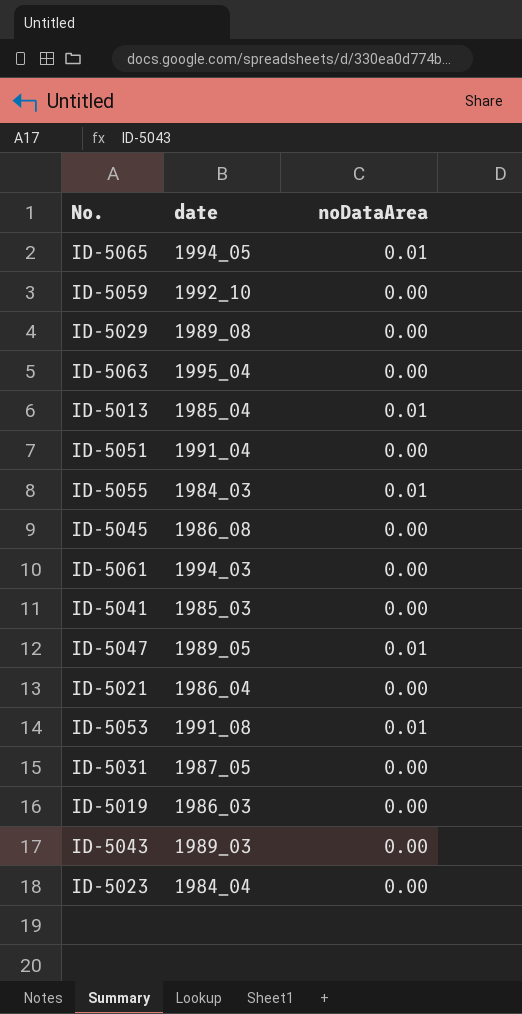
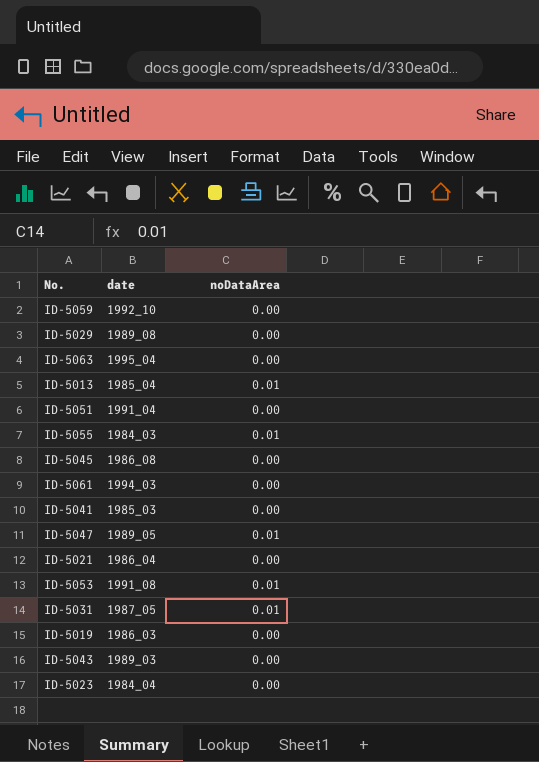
row ID-5065: 1994_05 | 0.01 -> none
ID-5031 | noDataArea: 0.00 -> 0.01

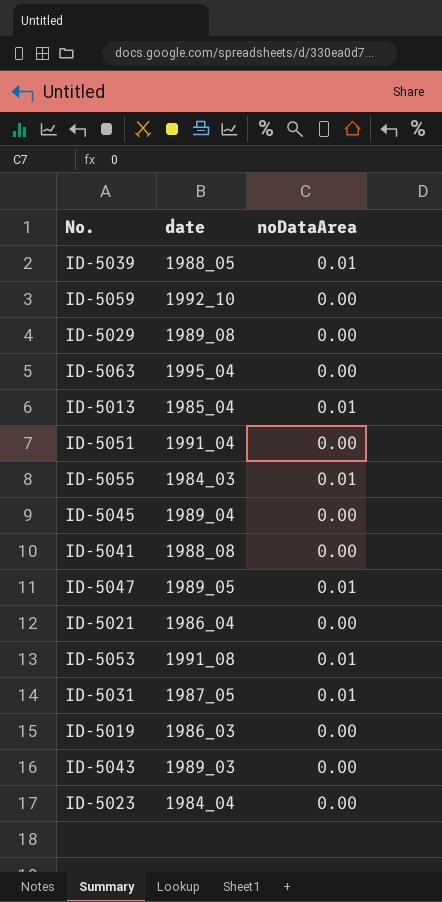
row ID-5061: 1994_03 | 0.00 -> none
row ID-5039: none -> 1988_05 | 0.01
ID-5045 | date: 1986_08 -> 1989_04
ID-5041 | date: 1985_03 -> 1988_08

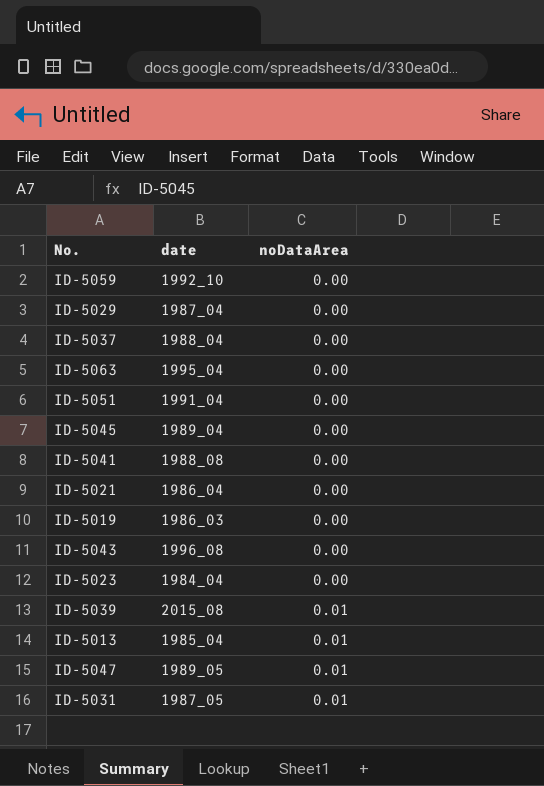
row order: none -> noDataArea ascending
row ID-5055: 1984_03 | 0.01 -> none
row ID-5053: 1991_08 | 0.01 -> none
ID-5029 | date: 1989_08 -> 1987_04
row ID-5037: none -> 1988_04 | 0.00
ID-5043 | date: 1989_03 -> 1996_08
ID-5039 | date: 1988_05 -> 2015_08

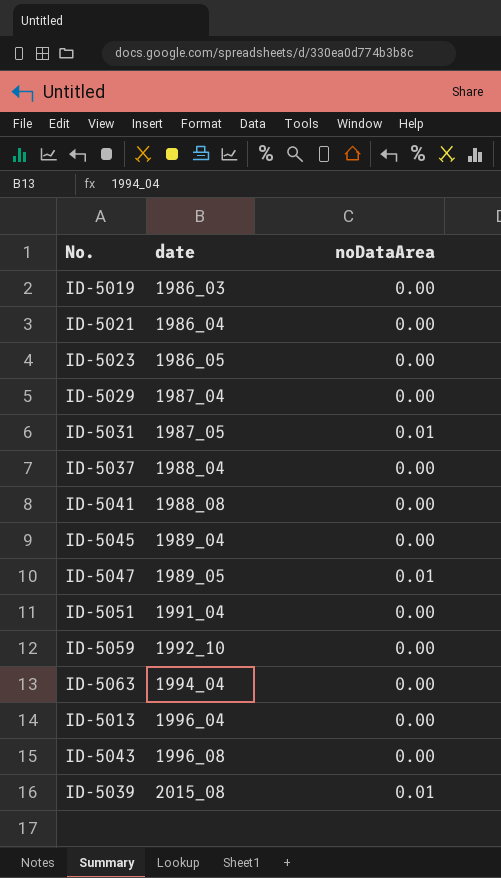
row order: noDataArea ascending -> date ascending
ID-5023 | date: 1984_04 -> 1986_05
ID-5063 | date: 1995_04 -> 1994_04
ID-5013 | date: 1985_04 -> 1996_04
ID-5013 | noDataArea: 0.01 -> 0.00

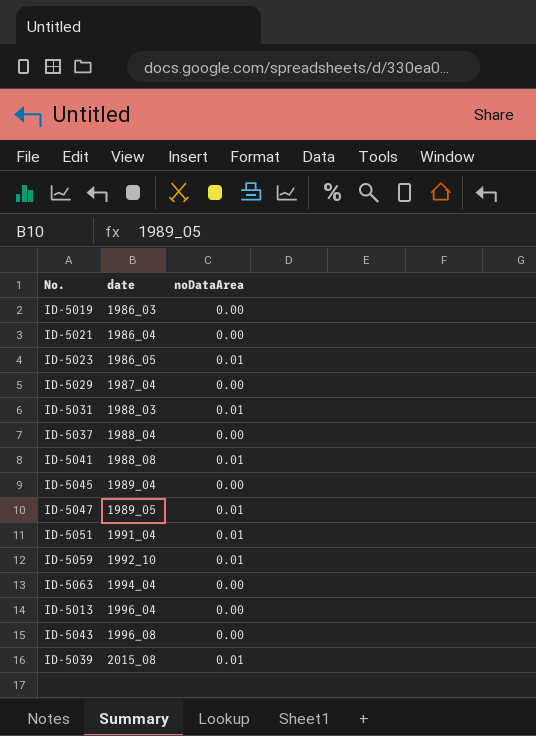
ID-5023 | noDataArea: 0.00 -> 0.01
ID-5031 | date: 1987_05 -> 1988_03
ID-5041 | noDataArea: 0.00 -> 0.01
ID-5051 | noDataArea: 0.00 -> 0.01
ID-5059 | noDataArea: 0.00 -> 0.01

